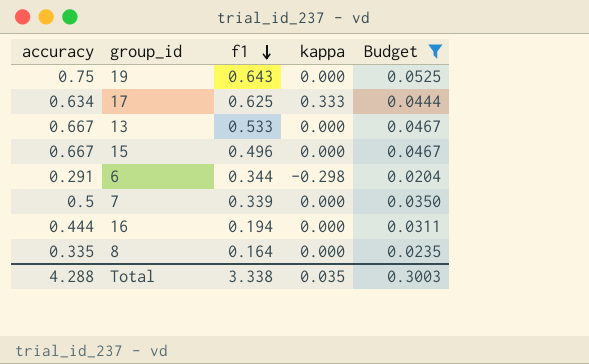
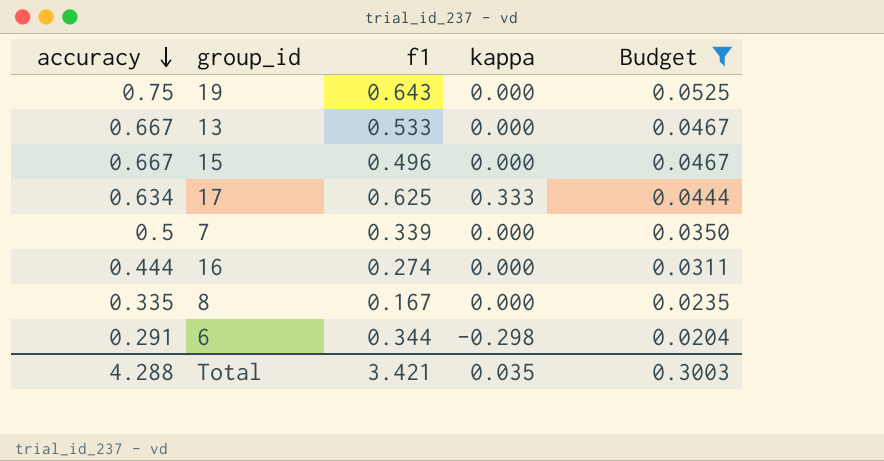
row order: f1 descending -> accuracy descending
16 | f1: 0.194 -> 0.274
8 | f1: 0.164 -> 0.167
Total | f1: 3.338 -> 3.421

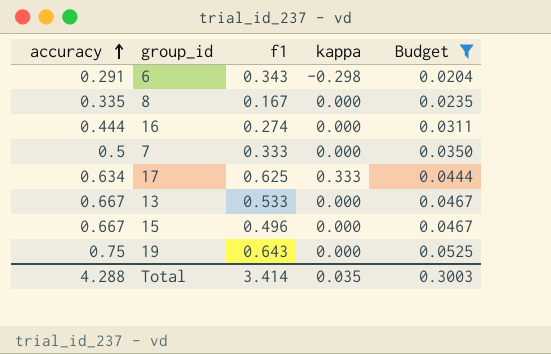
row order: accuracy descending -> accuracy ascending
6 | f1: 0.344 -> 0.343
7 | f1: 0.339 -> 0.333
Total | f1: 3.421 -> 3.414

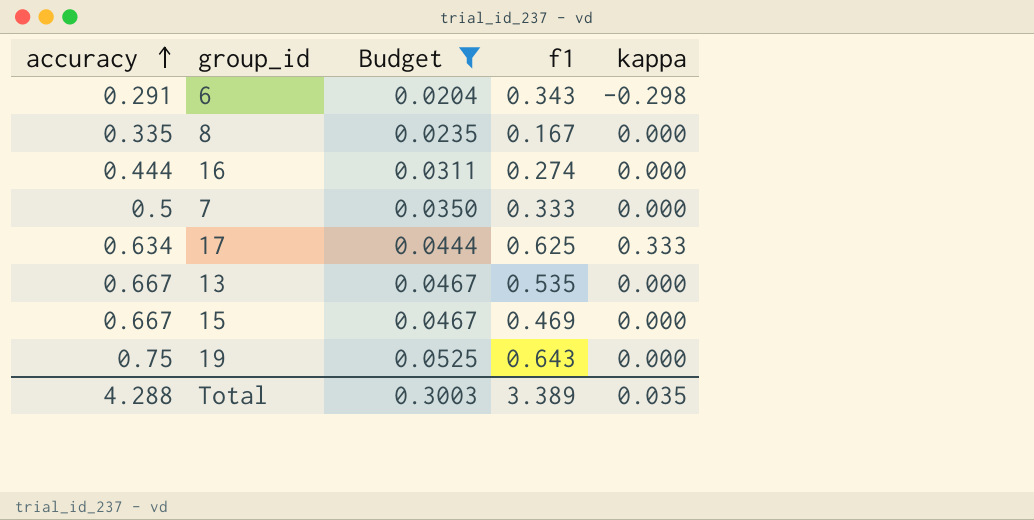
column Budget | position: 5 -> 3
13 | f1: 0.533 -> 0.535
15 | f1: 0.496 -> 0.469
Total | f1: 3.414 -> 3.389

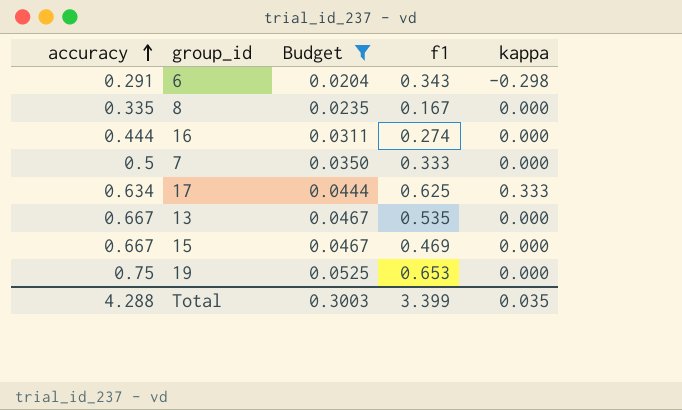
19 | f1: 0.643 -> 0.653
Total | f1: 3.389 -> 3.399

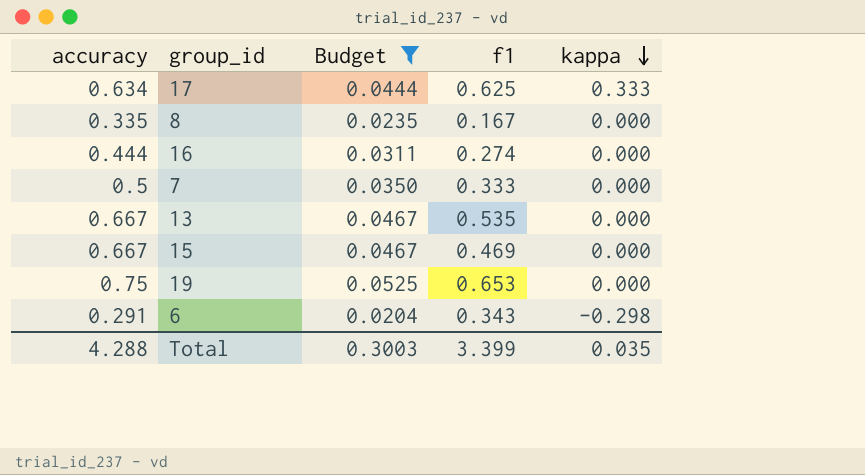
row order: accuracy ascending -> kappa descending

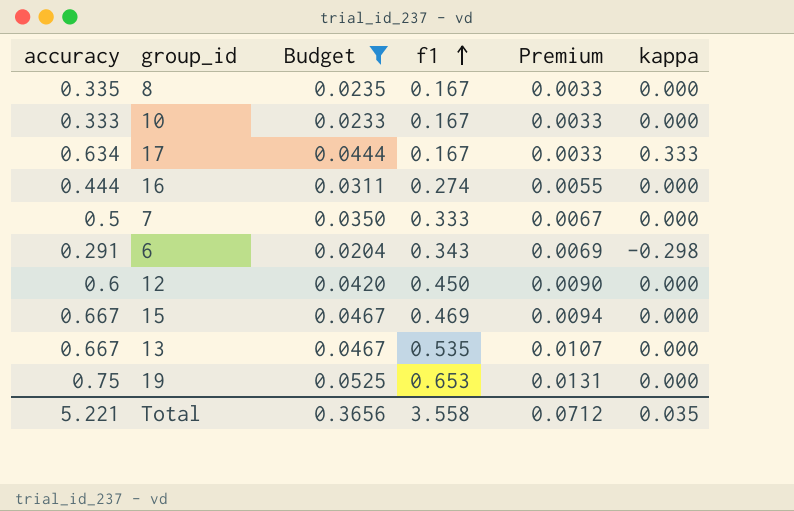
row order: kappa descending -> f1 ascending
column Premium | formula: none -> [f1] * 0.02
row 10: none -> 0.333 | 0.0233 | 0.167 | 0.0033 | 0.000
17 | f1: 0.625 -> 0.167
row 12: none -> 0.6 | 0.0420 | 0.450 | 0.0090 | 0.000
Total | accuracy: 4.288 -> 5.221
Total | Budget: 0.3003 -> 0.3656
Total | f1: 3.399 -> 3.558

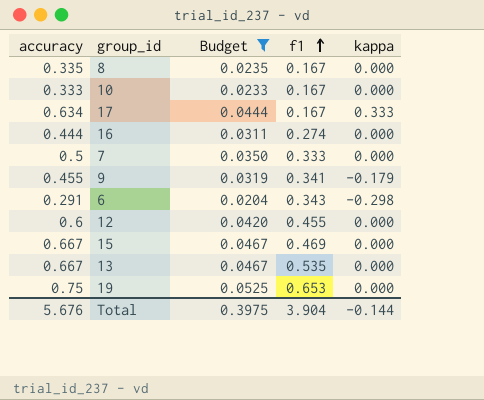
column Premium | formula: [f1] * 0.02 -> none
row 9: none -> 0.455 | 0.0319 | 0.341 | -0.179
12 | f1: 0.450 -> 0.455
Total | accuracy: 5.221 -> 5.676
Total | Budget: 0.3656 -> 0.3975
Total | f1: 3.558 -> 3.904
Total | kappa: 0.035 -> -0.144

